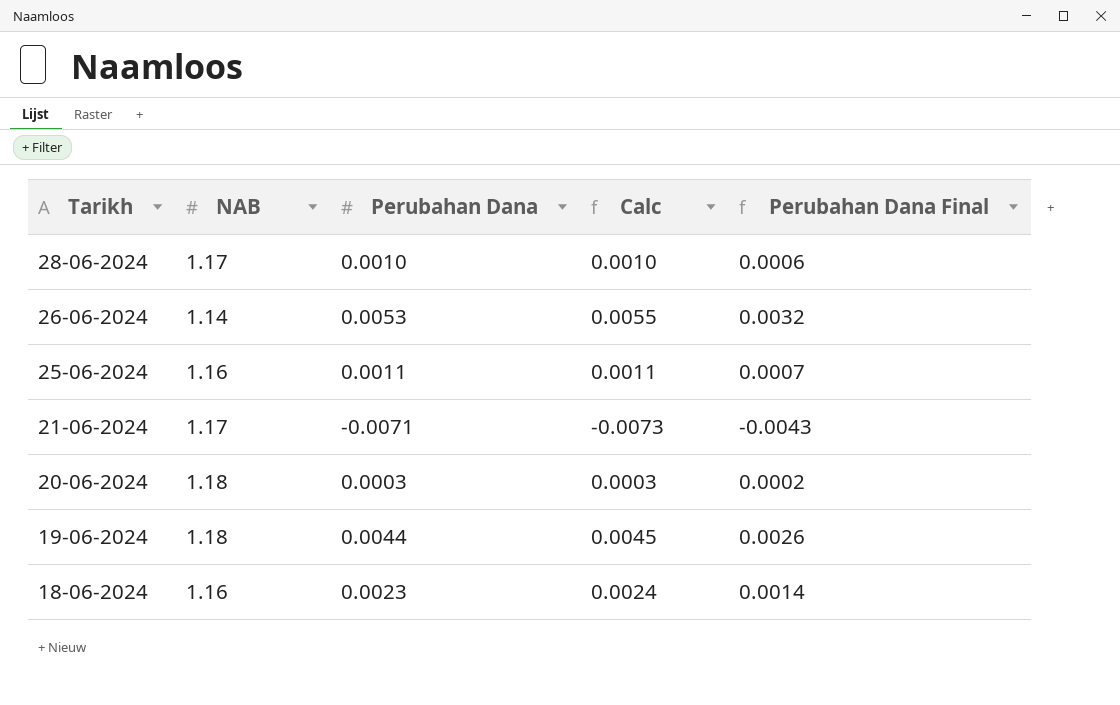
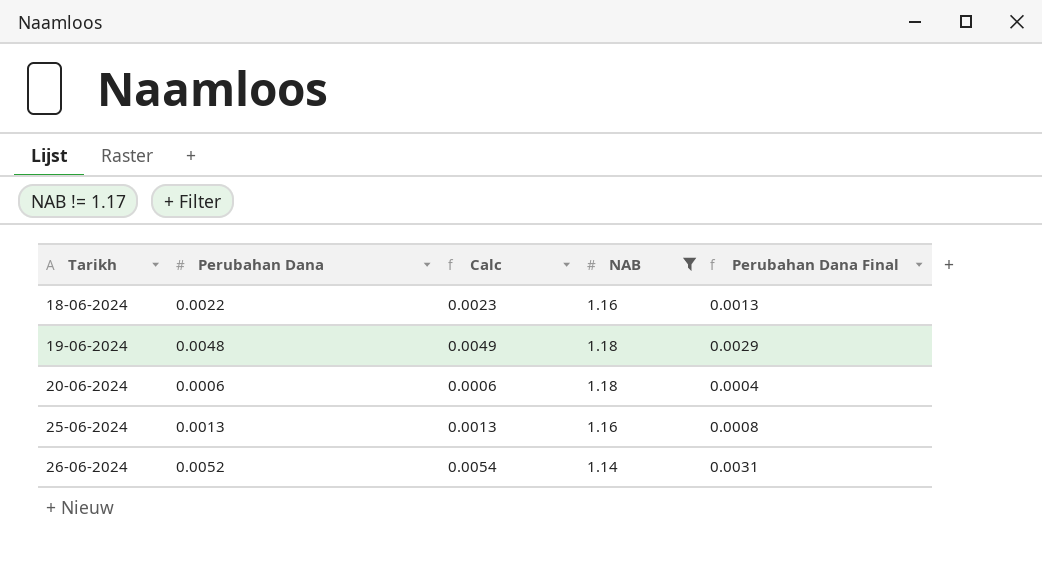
filter: none -> NAB != 1.17
row order: Tarikh descending -> Tarikh ascending
column NAB | position: 2 -> 4
18-06-2024 | Perubahan Dana: 0.0023 -> 0.0022
18-06-2024 | Calc: 0.0024 -> 0.0023
18-06-2024 | Perubahan Dana Final: 0.0014 -> 0.0013
19-06-2024 | Perubahan Dana: 0.0044 -> 0.0048
19-06-2024 | Calc: 0.0045 -> 0.0049
19-06-2024 | Perubahan Dana Final: 0.0026 -> 0.0029
20-06-2024 | Perubahan Dana: 0.0003 -> 0.0006
20-06-2024 | Calc: 0.0003 -> 0.0006
20-06-2024 | Perubahan Dana Final: 0.0002 -> 0.0004
25-06-2024 | Perubahan Dana: 0.0011 -> 0.0013
25-06-2024 | Calc: 0.0011 -> 0.0013
25-06-2024 | Perubahan Dana Final: 0.0007 -> 0.0008
26-06-2024 | Perubahan Dana: 0.0053 -> 0.0052
26-06-2024 | Calc: 0.0055 -> 0.0054
26-06-2024 | Perubahan Dana Final: 0.0032 -> 0.0031

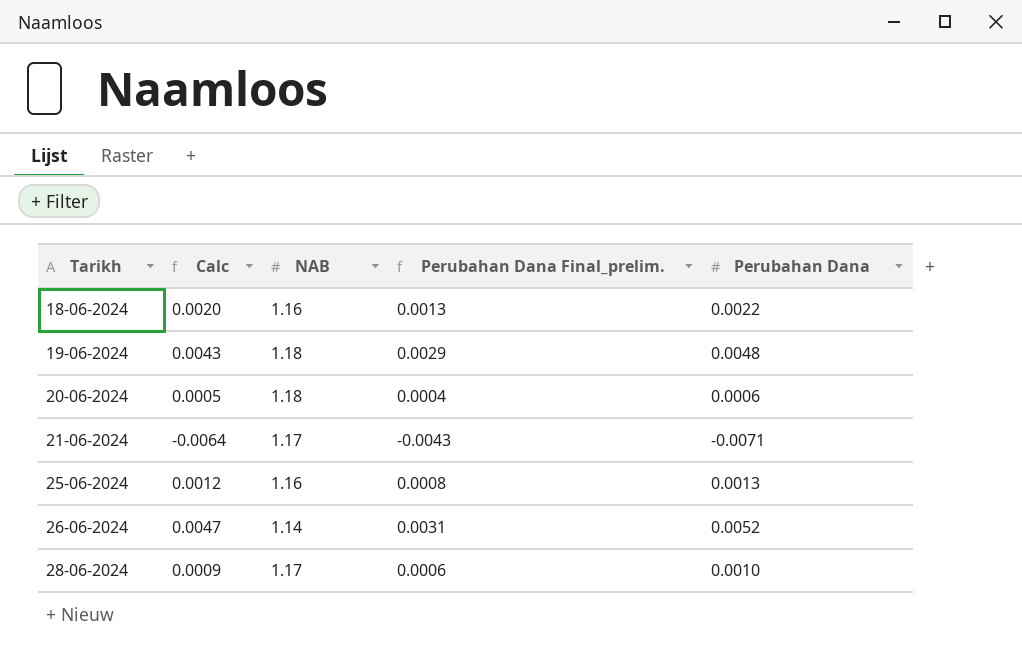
filter: NAB != 1.17 -> none
column Calc | formula: [Perubahan Dana] * 1.03 -> [Perubahan Dana] * 0.9
column name: Perubahan Dana Final -> Perubahan Dana Final_prelim.
column Perubahan Dana | position: 2 -> 5

